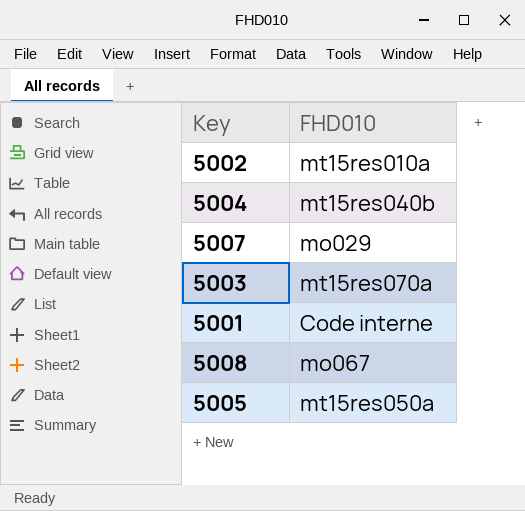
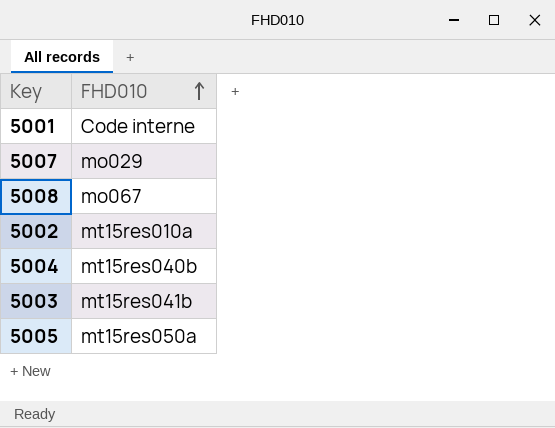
row order: none -> FHD010 ascending
5003 | FHD010: mt15res070a -> mt15res041b

